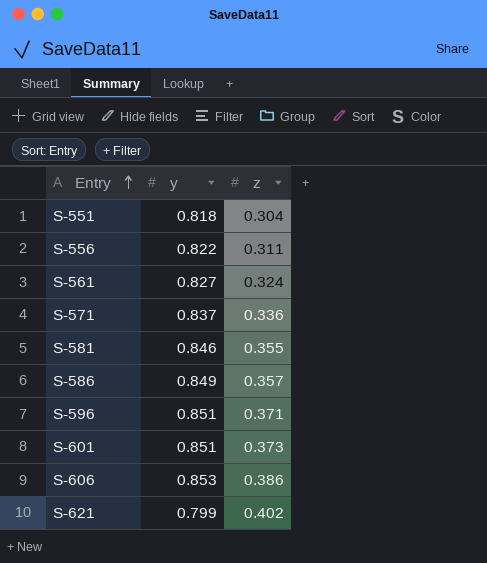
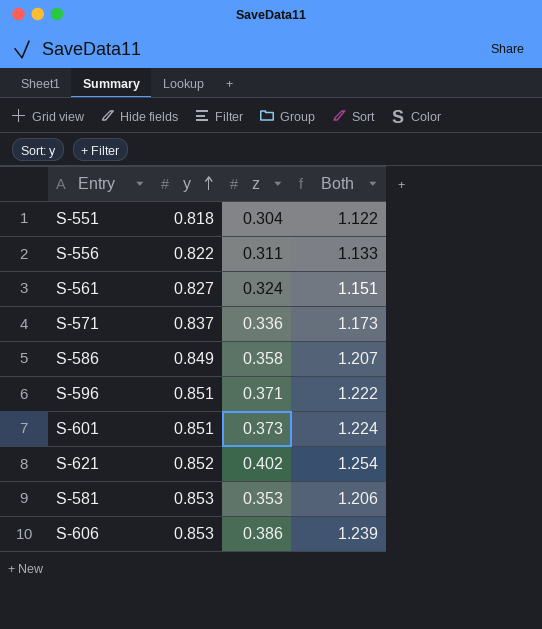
row order: Entry ascending -> y ascending
column Both | formula: none -> [y] + [z]
S-586 | z: 0.357 -> 0.358
S-621 | y: 0.799 -> 0.852
S-581 | y: 0.846 -> 0.853
S-581 | z: 0.355 -> 0.353

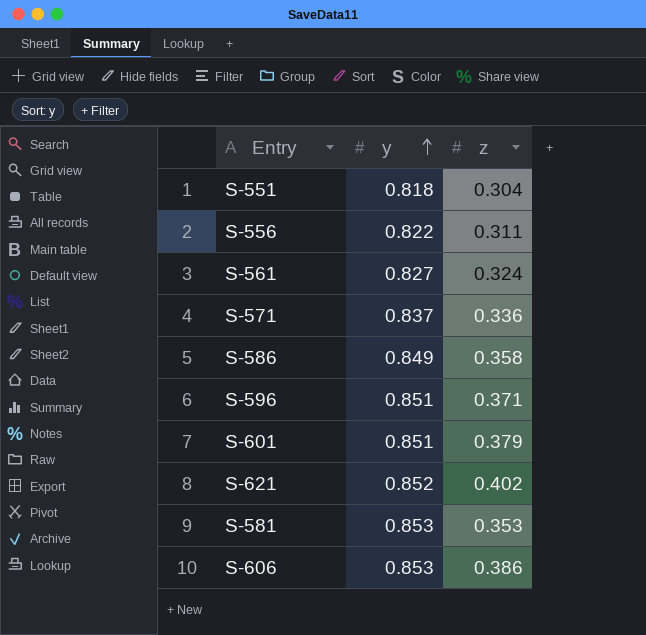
column Both | formula: [y] + [z] -> none
S-601 | z: 0.373 -> 0.379

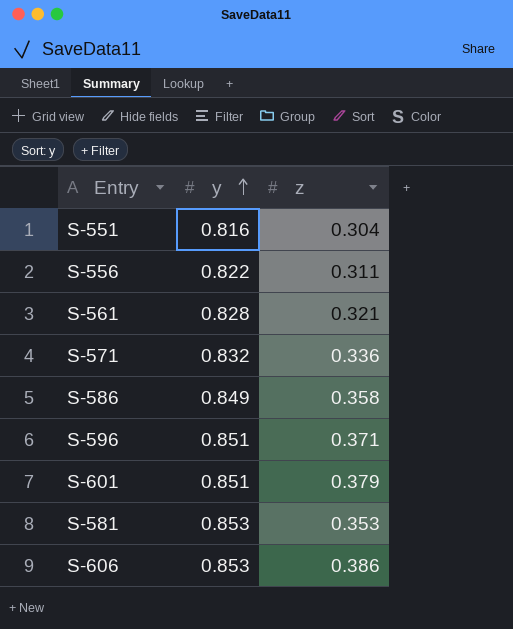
row S-621: 0.852 | 0.402 -> none
S-551 | y: 0.818 -> 0.816
S-561 | y: 0.827 -> 0.828
S-561 | z: 0.324 -> 0.321
S-571 | y: 0.837 -> 0.832

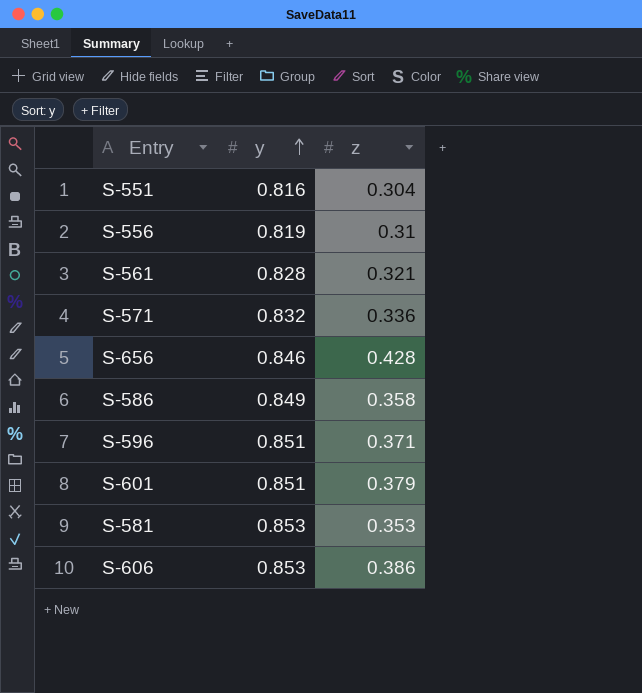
S-556 | y: 0.822 -> 0.819
S-556 | z: 0.311 -> 0.31
row S-656: none -> 0.846 | 0.428

